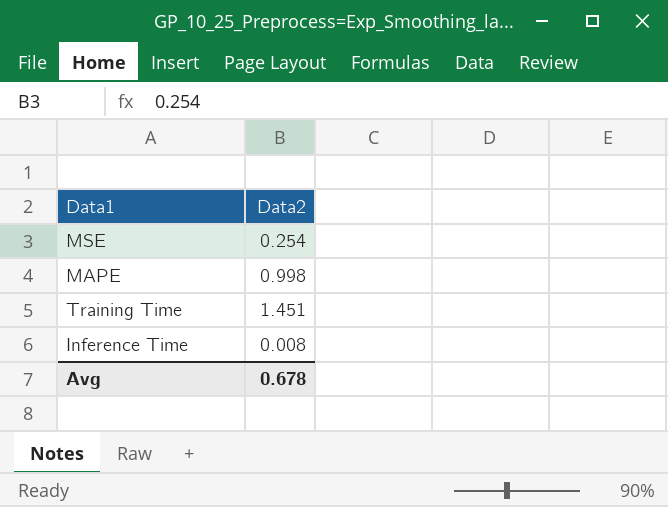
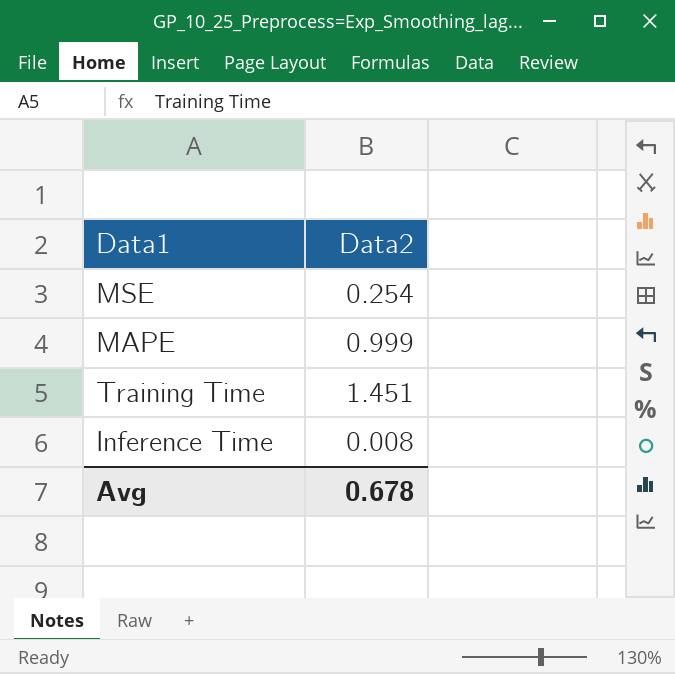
MAPE | Data2: 0.998 -> 0.999

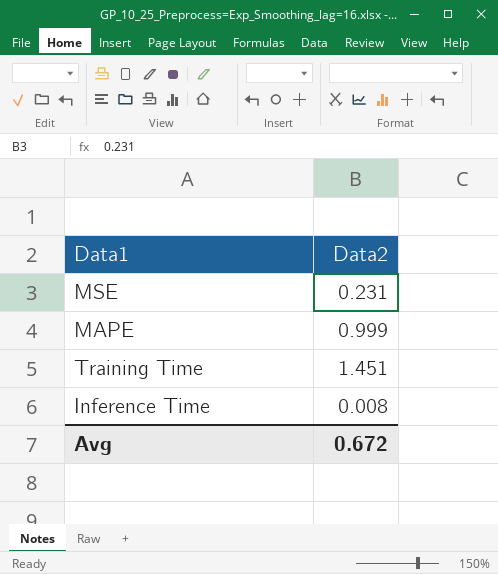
MSE | Data2: 0.254 -> 0.231
Avg | Data2: 0.678 -> 0.672

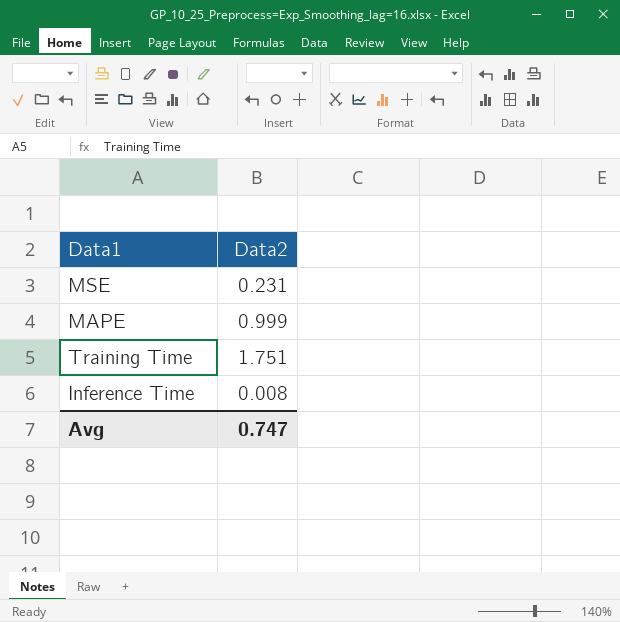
Training Time | Data2: 1.451 -> 1.751
Avg | Data2: 0.672 -> 0.747

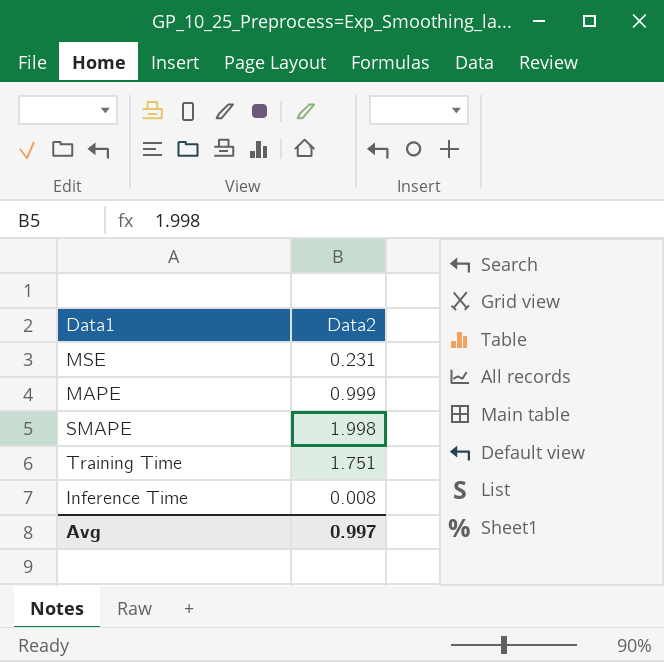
row SMAPE: none -> 1.998
Avg | Data2: 0.747 -> 0.997

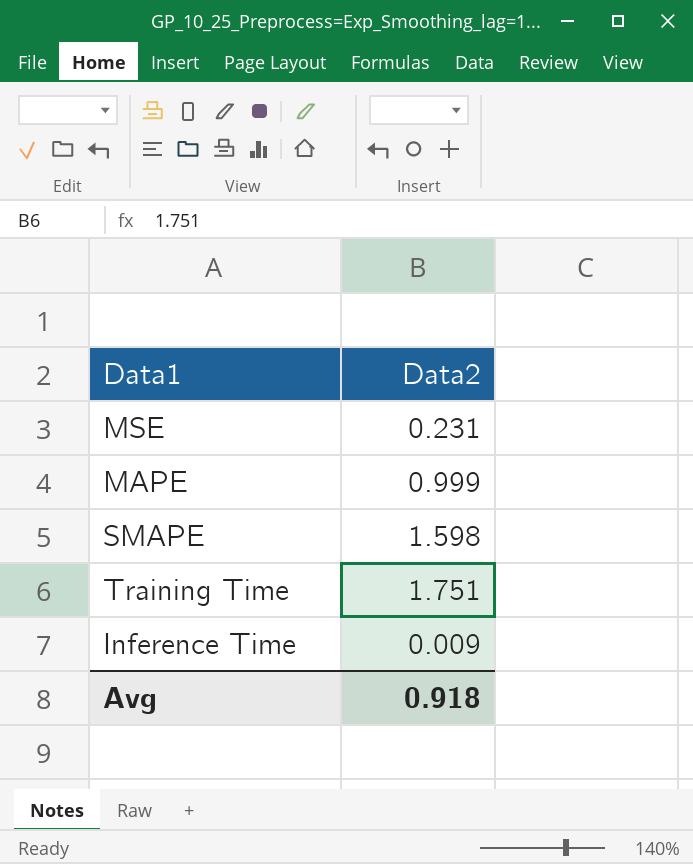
SMAPE | Data2: 1.998 -> 1.598
Inference Time | Data2: 0.008 -> 0.009
Avg | Data2: 0.997 -> 0.918

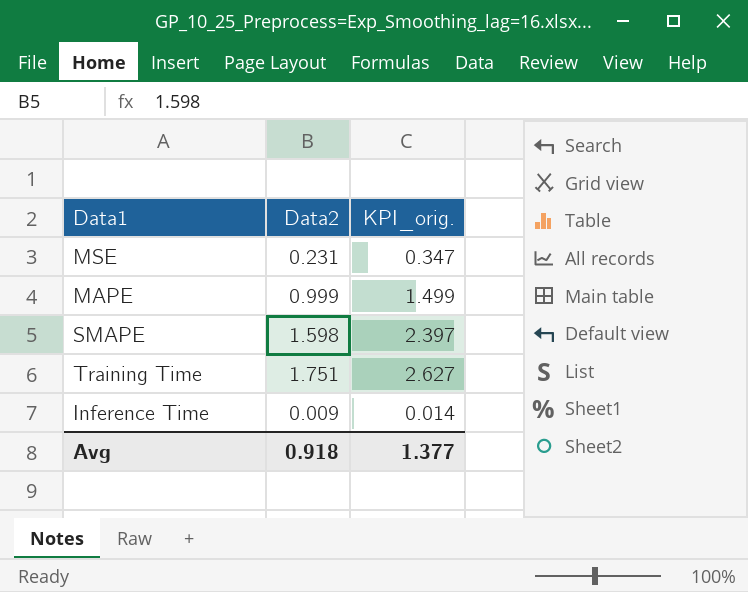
column KPI_orig. | formula: none -> [Data2] * 1.5

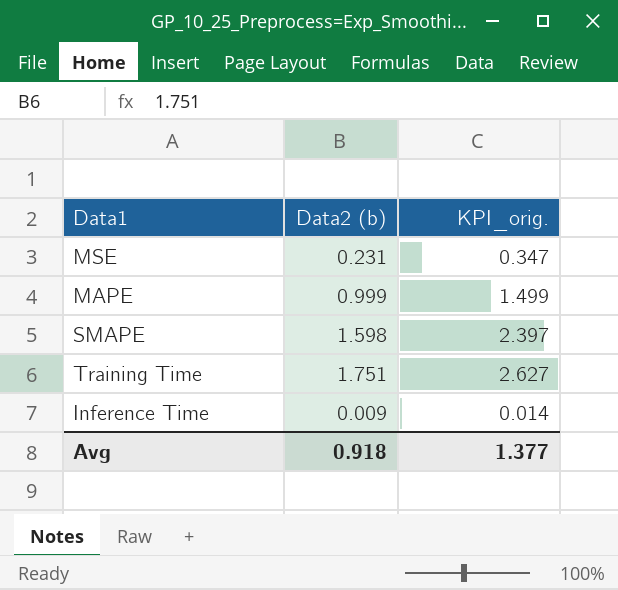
column name: Data2 -> Data2 (b)

